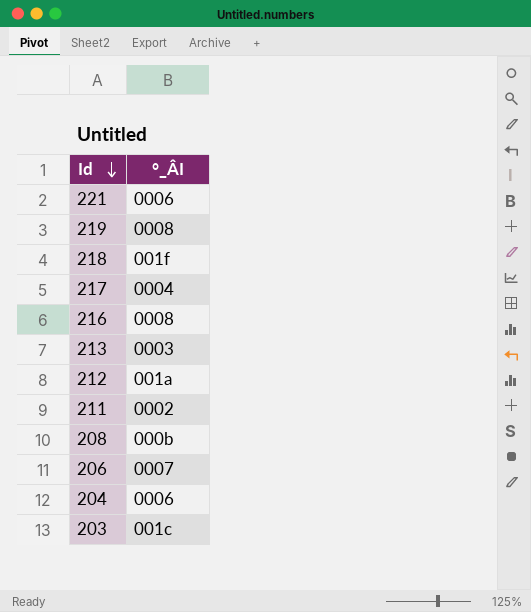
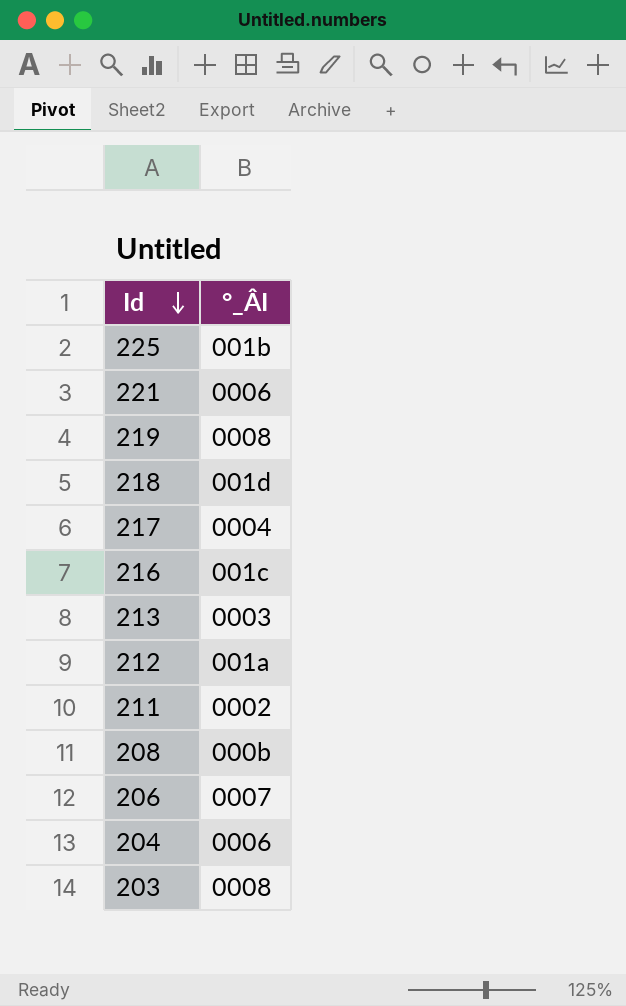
row 225: none -> 001b
218 | °_ÂI: 001f -> 001d
216 | °_ÂI: 0008 -> 001c
203 | °_ÂI: 001c -> 0008

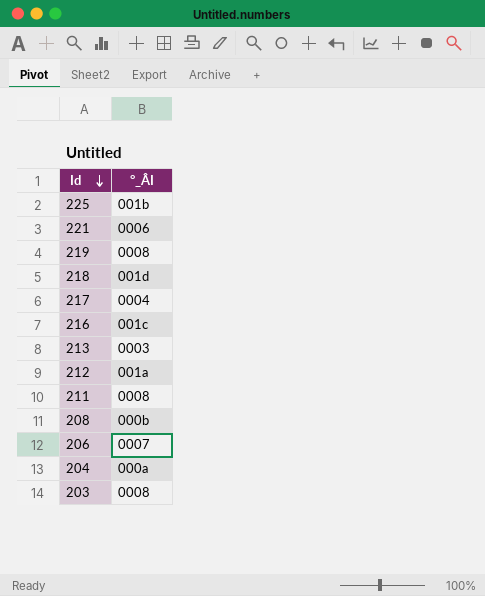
211 | °_ÂI: 0002 -> 0008
204 | °_ÂI: 0006 -> 000a

